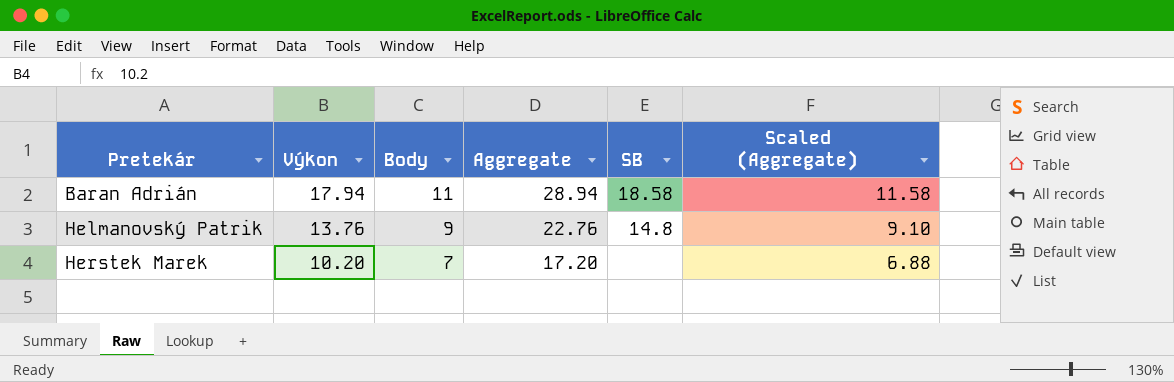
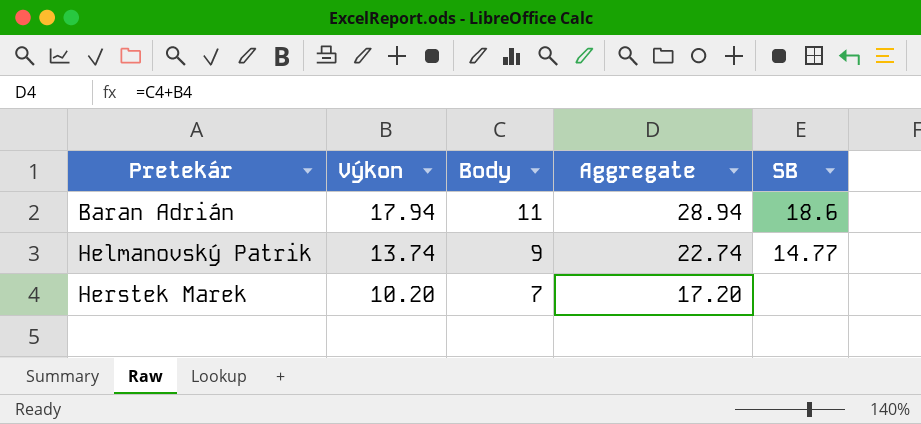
column Scaled (Aggregate) | formula: [Aggregate] * 0.4 -> none
Baran Adrián | SB: 18.58 -> 18.6
Helmanovský Patrik | Výkon: 13.76 -> 13.74
Helmanovský Patrik | Aggregate: 22.76 -> 22.74
Helmanovský Patrik | SB: 14.8 -> 14.77

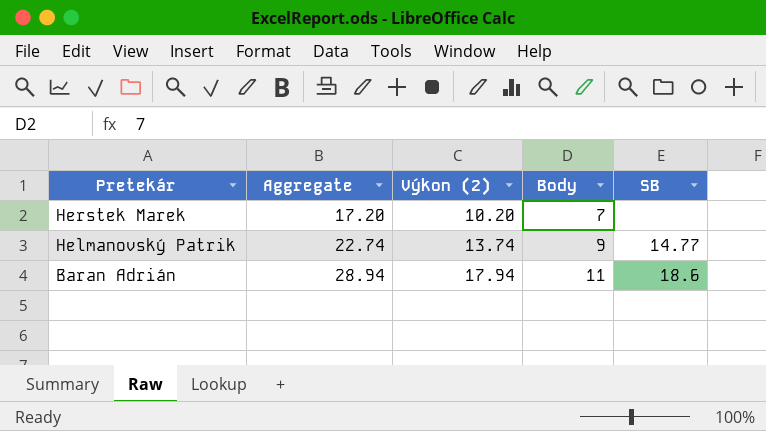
row order: Pretekár ascending -> Pretekár descending
column Aggregate | position: 4 -> 2
column name: Výkon -> Výkon (2)

